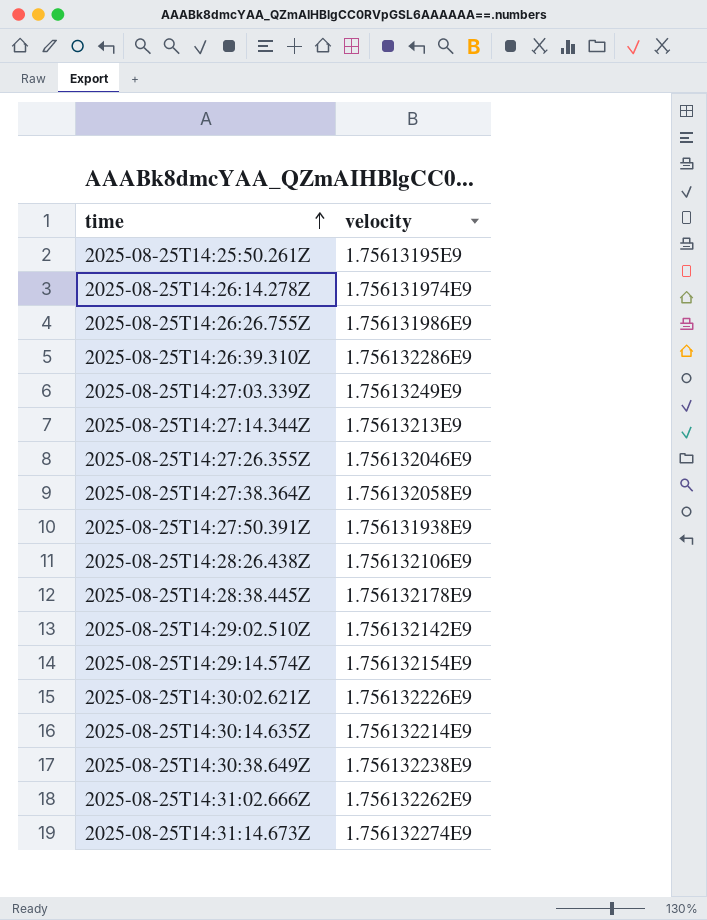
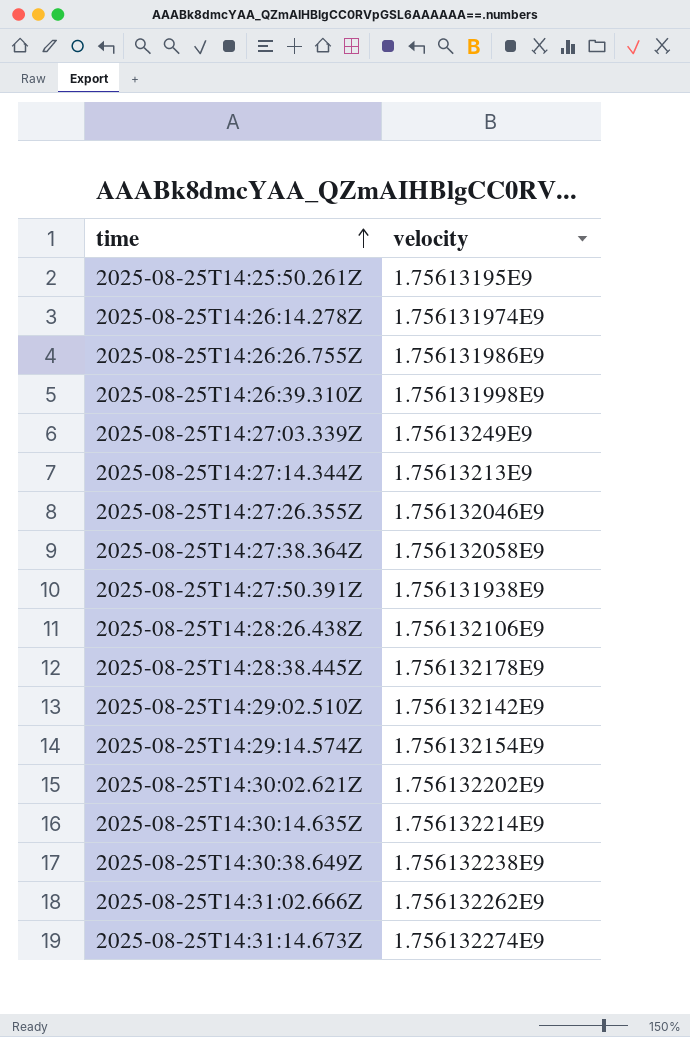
2025-08-25T14:26:39.310Z | velocity: 1.756132286E9 -> 1.756131998E9
2025-08-25T14:30:02.621Z | velocity: 1.756132226E9 -> 1.756132202E9

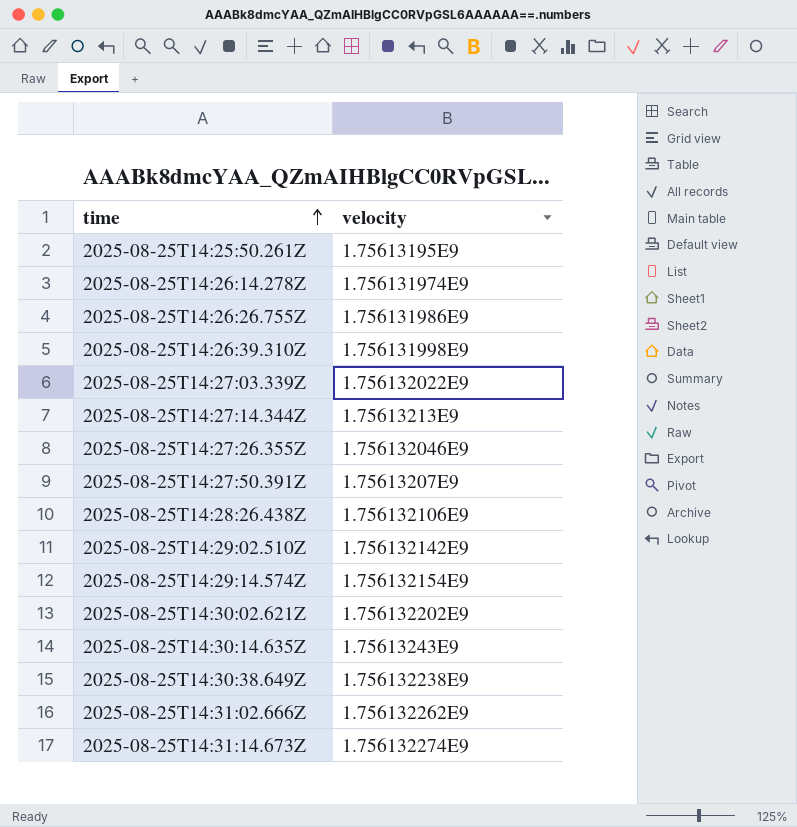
row 2025-08-25T14:27:38.364Z: 1.756132058E9 -> none
row 2025-08-25T14:28:38.445Z: 1.756132178E9 -> none
2025-08-25T14:27:03.339Z | velocity: 1.75613249E9 -> 1.756132022E9
2025-08-25T14:27:50.391Z | velocity: 1.756131938E9 -> 1.75613207E9
2025-08-25T14:30:14.635Z | velocity: 1.756132214E9 -> 1.75613243E9

